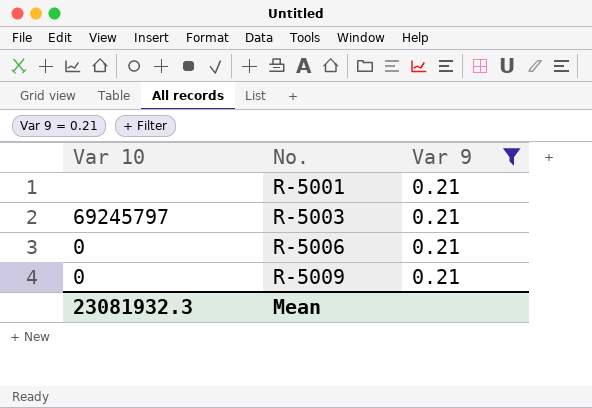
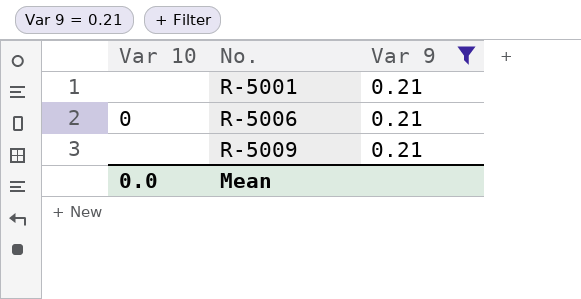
row R-5003: 69245797 | 0.21 -> none
R-5009 | Var 10: 0 -> none
Mean | Var 10: 23081932.3 -> 0.0

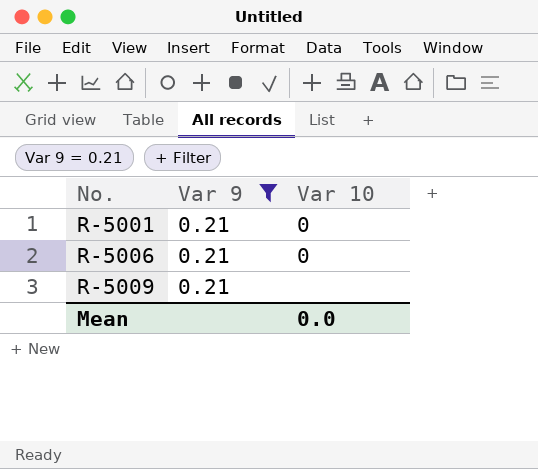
column Var 10 | position: 1 -> 3
R-5001 | Var 10: none -> 0

